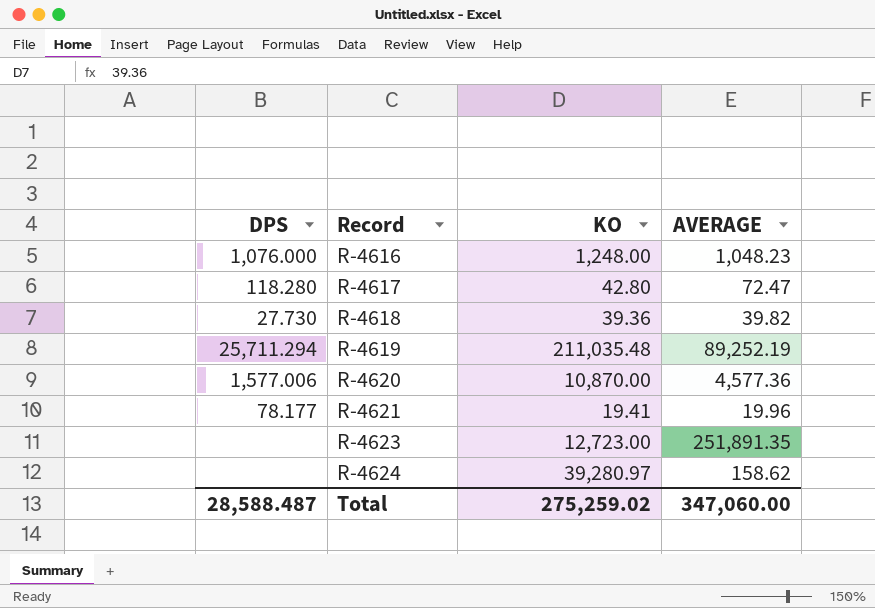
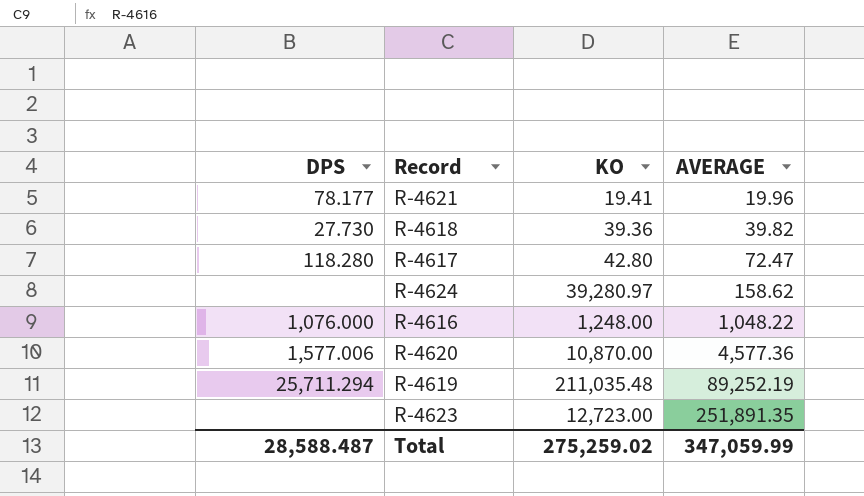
row order: Record ascending -> AVERAGE ascending
R-4616 | AVERAGE: 1,048.23 -> 1,048.22
Total | AVERAGE: 347,060.00 -> 347,059.99

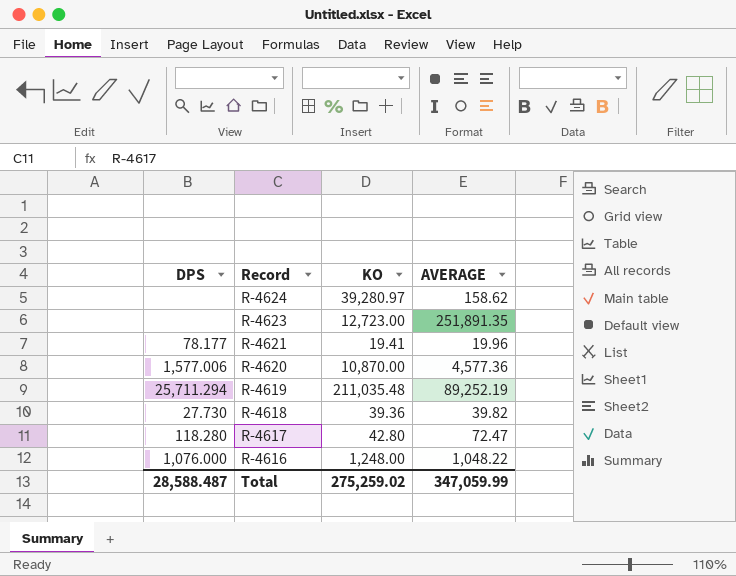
row order: AVERAGE ascending -> Record descending

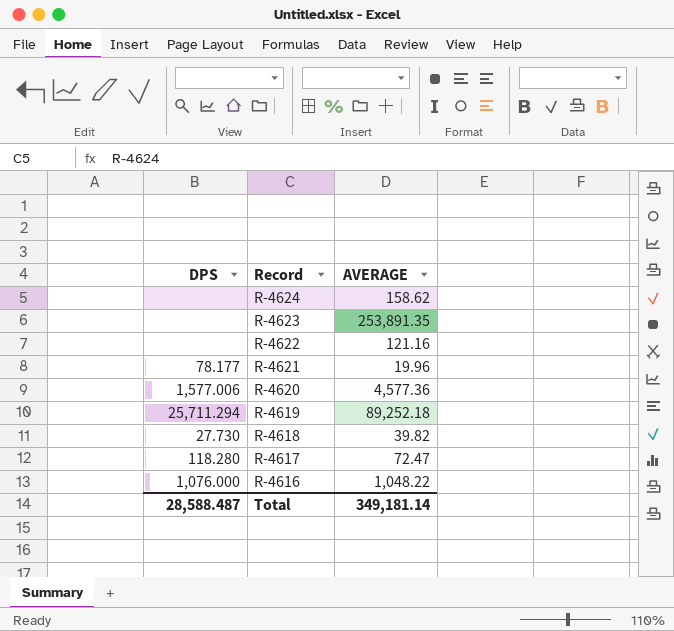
column KO | position: 3 -> none
R-4623 | AVERAGE: 251,891.35 -> 253,891.35
row R-4622: none -> none | 121.16
R-4619 | AVERAGE: 89,252.19 -> 89,252.18
Total | AVERAGE: 347,059.99 -> 349,181.14

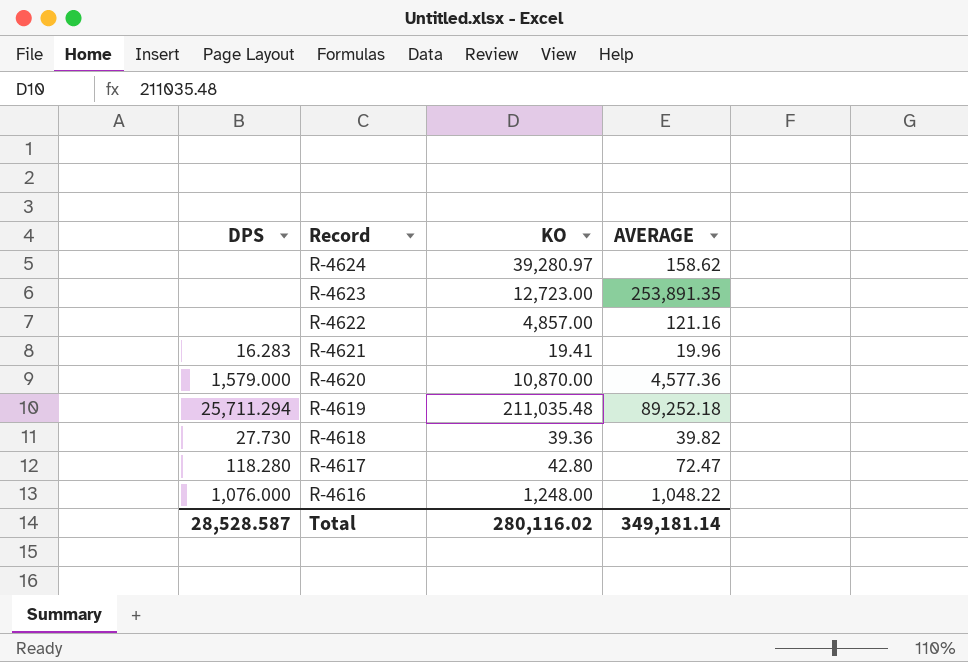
column KO | position: none -> 3
R-4621 | DPS: 78.177 -> 16.283
R-4620 | DPS: 1,577.006 -> 1,579.000
Total | DPS: 28,588.487 -> 28,528.587

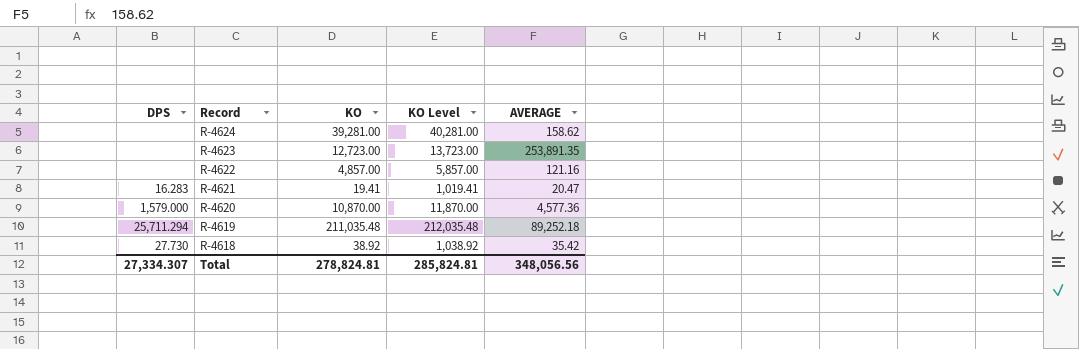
column KO Level | formula: none -> [KO] + 1000
row R-4617: 118.280 | 42.80 | 72.47 -> none
row R-4616: 1,076.000 | 1,248.00 | 1,048.22 -> none
R-4624 | KO: 39,280.97 -> 39,281.00
R-4621 | AVERAGE: 19.96 -> 20.47
R-4618 | KO: 39.36 -> 38.92
R-4618 | AVERAGE: 39.82 -> 35.42
Total | DPS: 28,528.587 -> 27,334.307
Total | KO: 280,116.02 -> 278,824.81
Total | AVERAGE: 349,181.14 -> 348,056.56

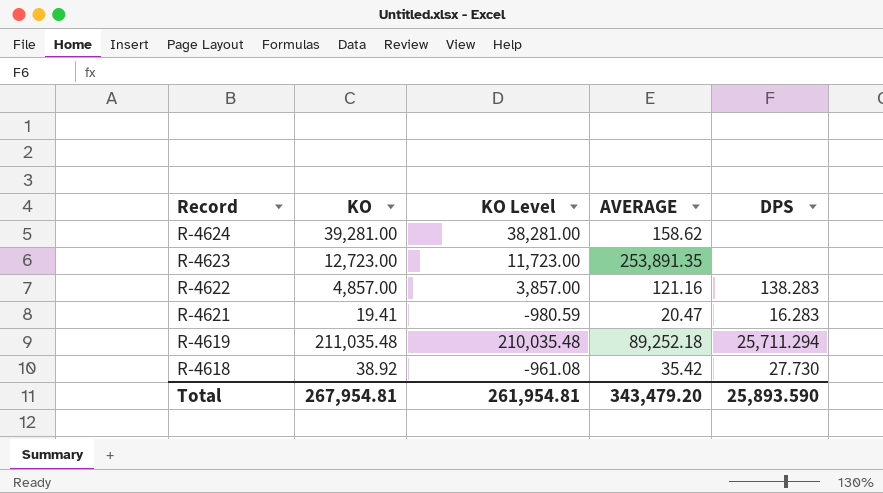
column KO Level | formula: [KO] + 1000 -> [KO] - 1000
column DPS | position: 1 -> 5
row R-4620: 1,579.000 | 10,870.00 | 11,870.00 | 4,577.36 -> none
R-4622 | DPS: none -> 138.283
Total | KO: 278,824.81 -> 267,954.81
Total | KO Level: 285,824.81 -> 261,954.81
Total | AVERAGE: 348,056.56 -> 343,479.20
Total | DPS: 27,334.307 -> 25,893.590

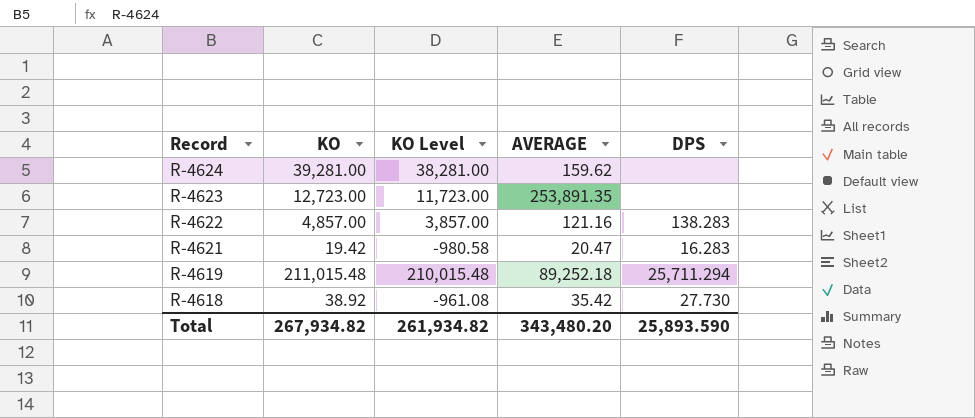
R-4624 | AVERAGE: 158.62 -> 159.62
R-4621 | KO: 19.41 -> 19.42
R-4621 | KO Level: -980.59 -> -980.58
R-4619 | KO: 211,035.48 -> 211,015.48
R-4619 | KO Level: 210,035.48 -> 210,015.48
Total | KO: 267,954.81 -> 267,934.82
Total | KO Level: 261,954.81 -> 261,934.82
Total | AVERAGE: 343,479.20 -> 343,480.20

